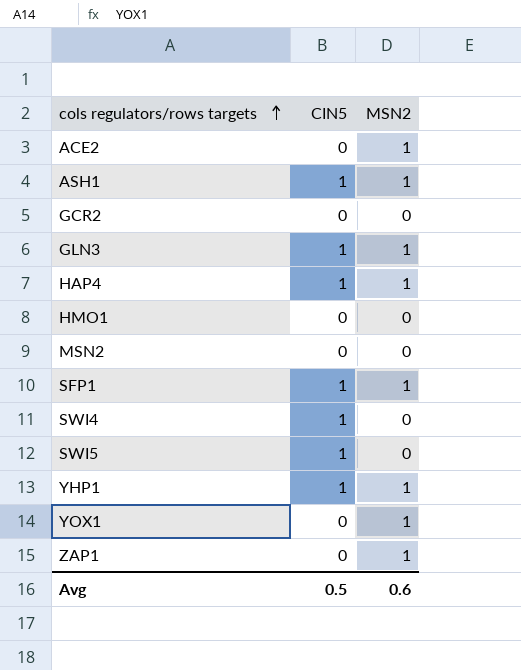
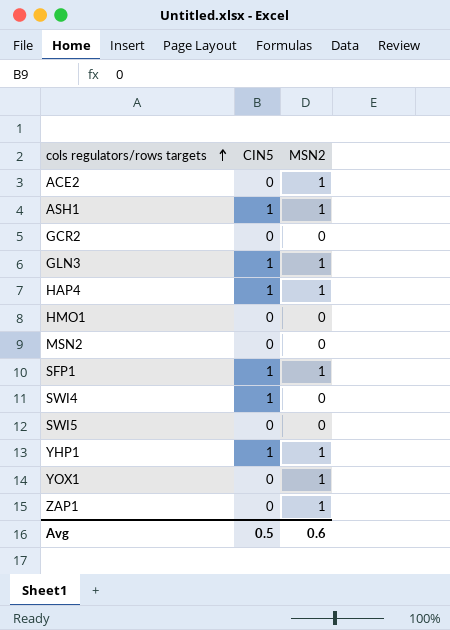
SWI5 | CIN5: 1 -> 0

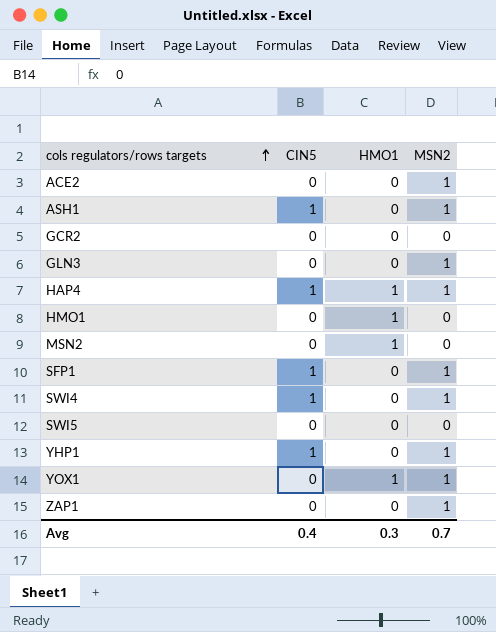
column HMO1 | position: none -> 3
GLN3 | CIN5: 1 -> 0
SWI4 | MSN2: 0 -> 1
Avg | CIN5: 0.5 -> 0.4
Avg | MSN2: 0.6 -> 0.7

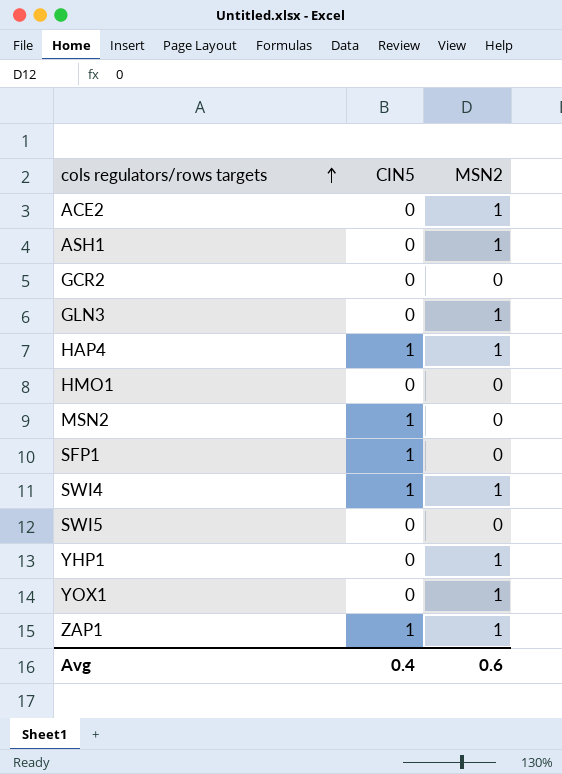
column HMO1 | position: 3 -> none
ASH1 | CIN5: 1 -> 0
MSN2 | CIN5: 0 -> 1
SFP1 | MSN2: 1 -> 0
YHP1 | CIN5: 1 -> 0
ZAP1 | CIN5: 0 -> 1
Avg | MSN2: 0.7 -> 0.6

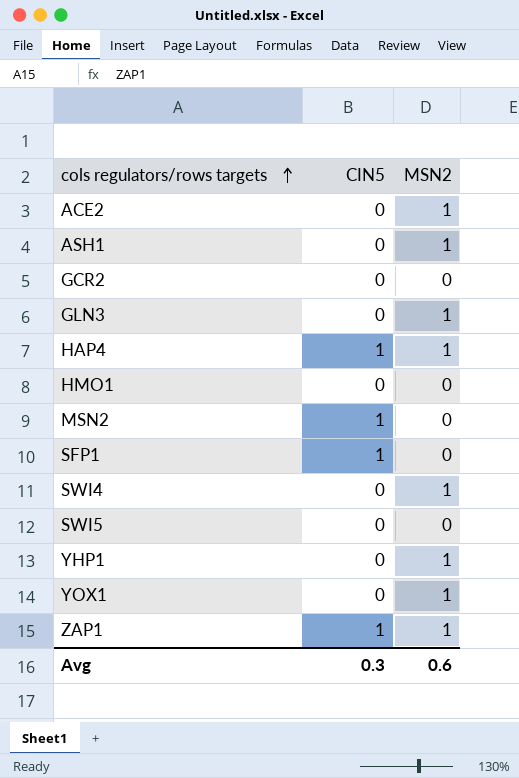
SWI4 | CIN5: 1 -> 0
Avg | CIN5: 0.4 -> 0.3

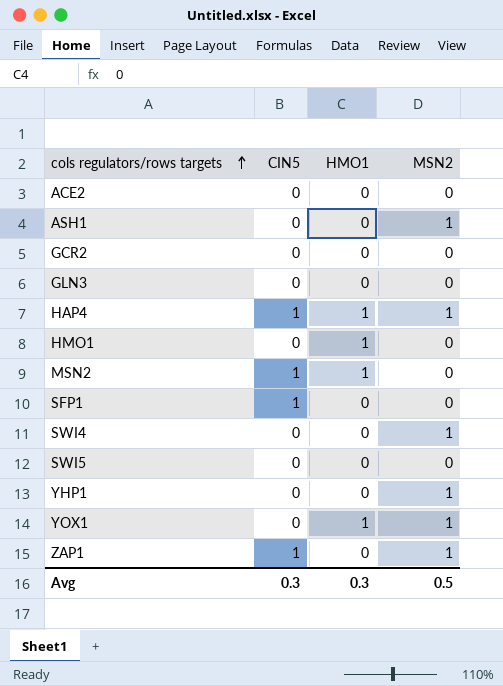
column HMO1 | position: none -> 3
ACE2 | MSN2: 1 -> 0
GLN3 | MSN2: 1 -> 0
Avg | MSN2: 0.6 -> 0.5

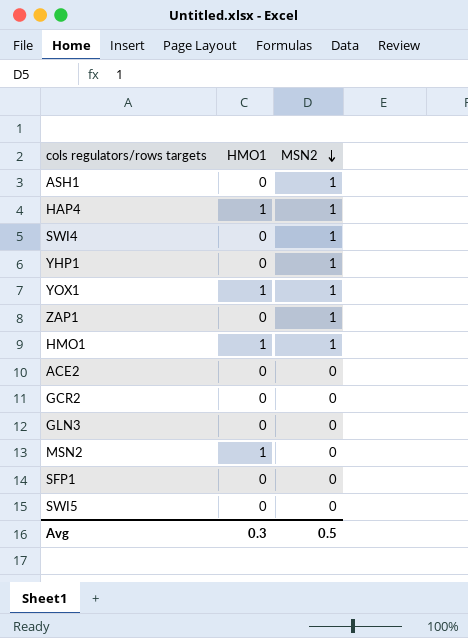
row order: cols regulators/rows targets ascending -> MSN2 descending
column CIN5 | position: 2 -> none
HMO1 | MSN2: 0 -> 1

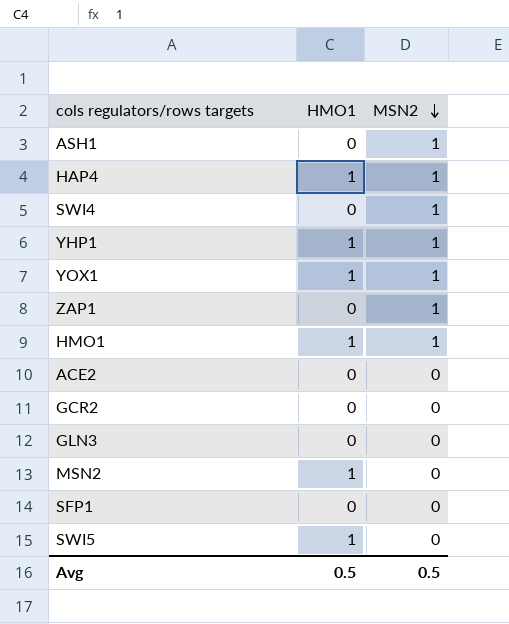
YHP1 | HMO1: 0 -> 1
SWI5 | HMO1: 0 -> 1
Avg | HMO1: 0.3 -> 0.5

